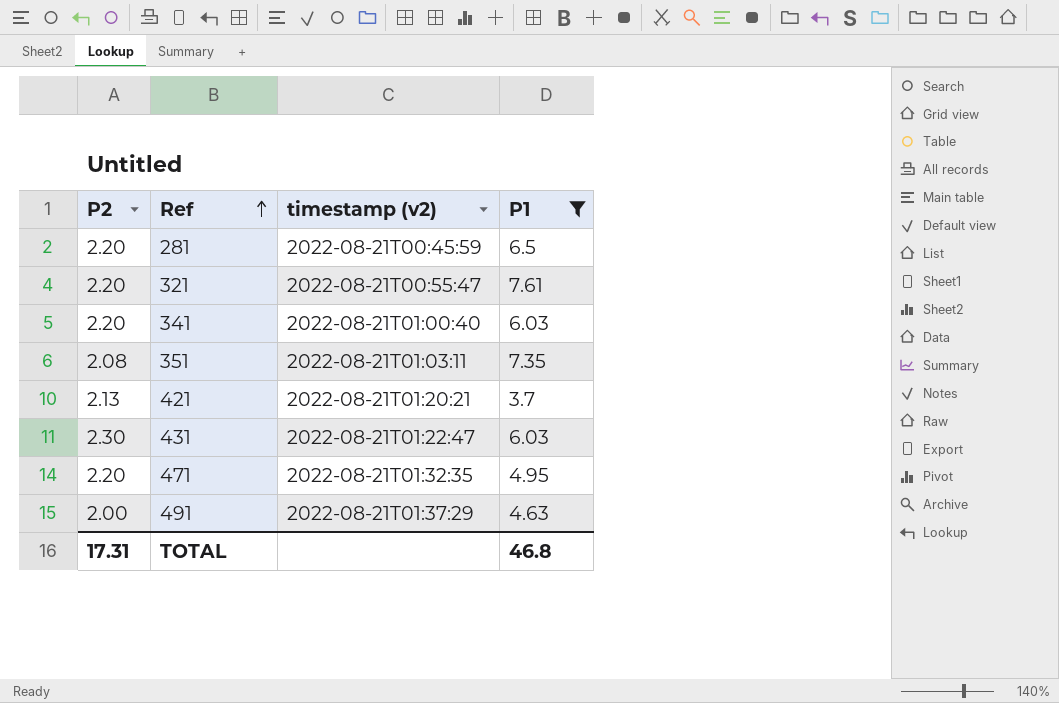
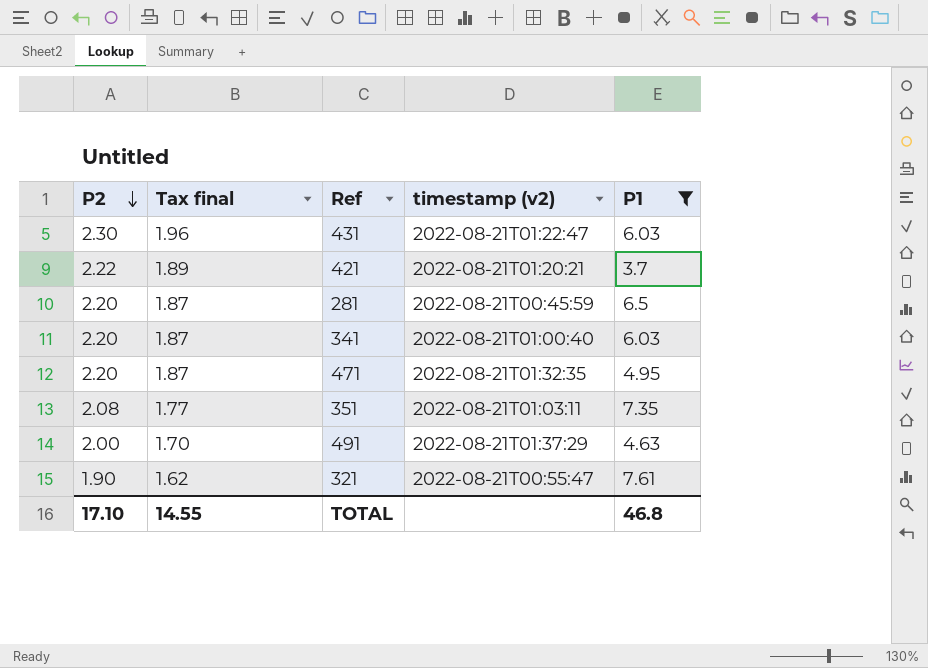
row order: Ref ascending -> P2 descending
column Tax final | formula: none -> [P2] * 0.85
421 | P2: 2.13 -> 2.22
321 | P2: 2.20 -> 1.90
TOTAL | P2: 17.31 -> 17.10

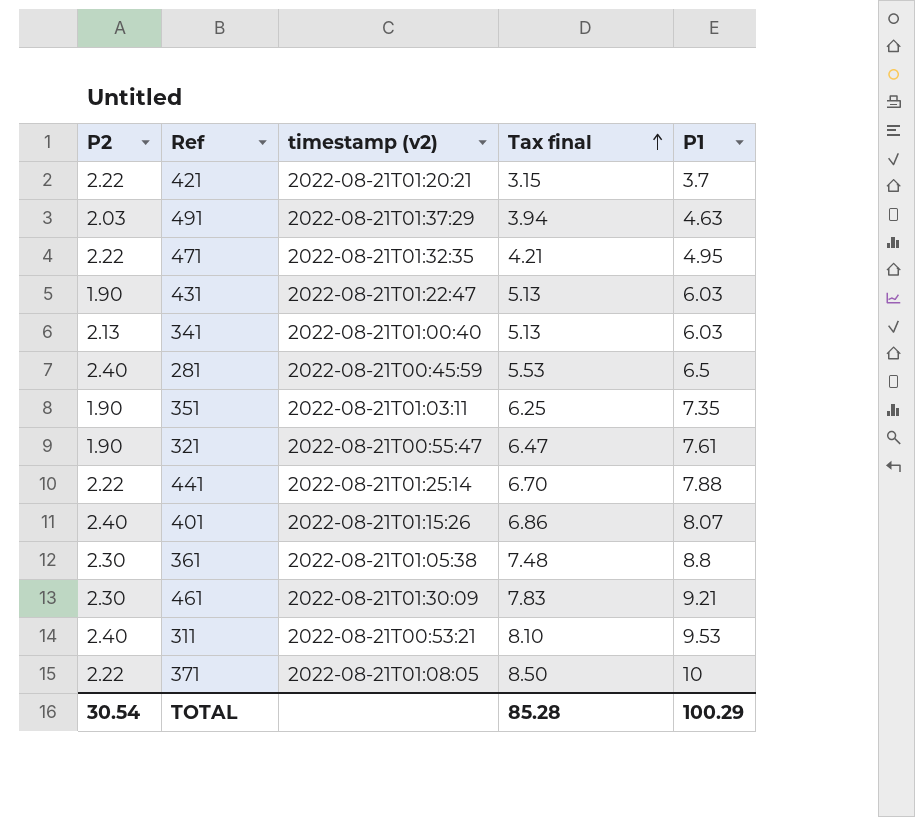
filter: P1 <= 7.61 -> none
row order: P2 descending -> Tax final ascending
column Tax final | formula: [P2] * 0.85 -> [P1] * 0.85
column Tax final | position: 2 -> 4
491 | P2: 2.00 -> 2.03
471 | P2: 2.20 -> 2.22
431 | P2: 2.30 -> 1.90
341 | P2: 2.20 -> 2.13
281 | P2: 2.20 -> 2.40
351 | P2: 2.08 -> 1.90
TOTAL | P2: 17.10 -> 30.54
TOTAL | Tax final: 14.55 -> 85.28
TOTAL | P1: 46.8 -> 100.29

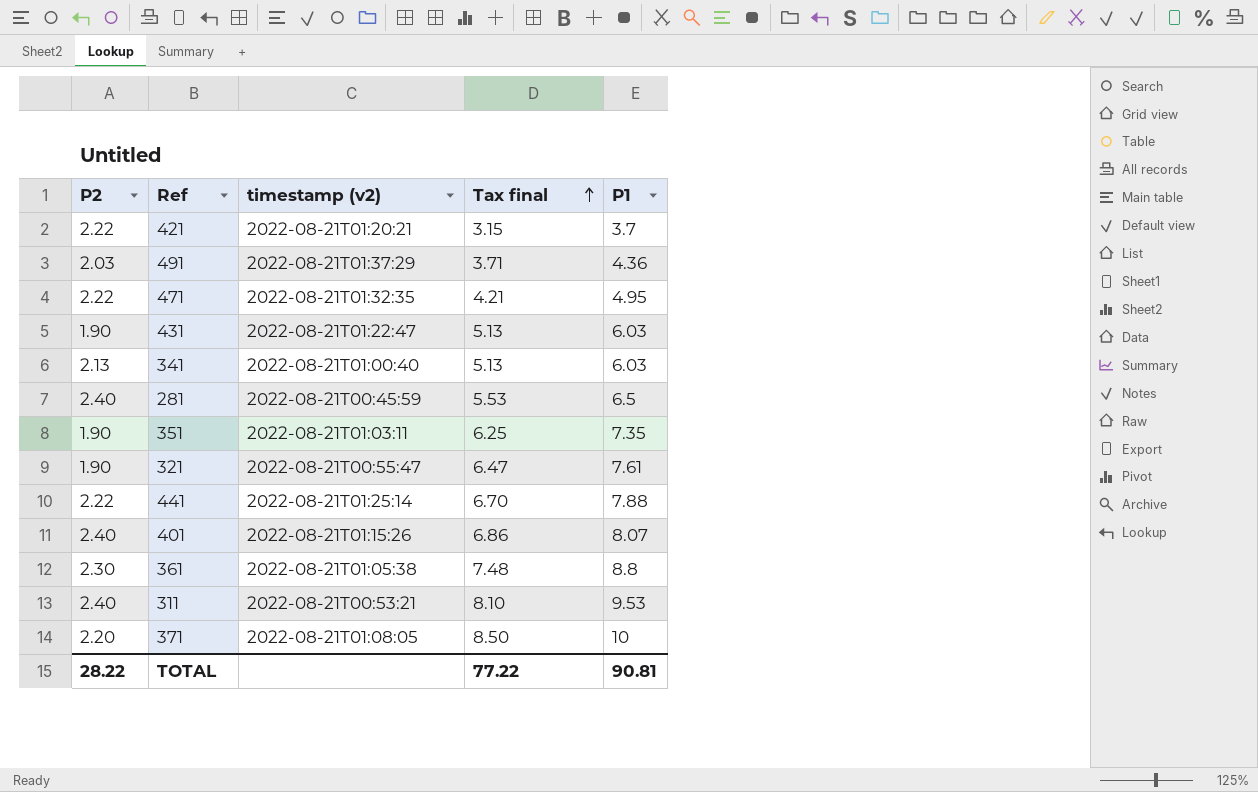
row 461: 2.30 | 2022-08-21T01:30:09 | 7.83 | 9.21 -> none
491 | Tax final: 3.94 -> 3.71
491 | P1: 4.63 -> 4.36
371 | P2: 2.22 -> 2.20
TOTAL | P2: 30.54 -> 28.22
TOTAL | Tax final: 85.28 -> 77.22
TOTAL | P1: 100.29 -> 90.81

